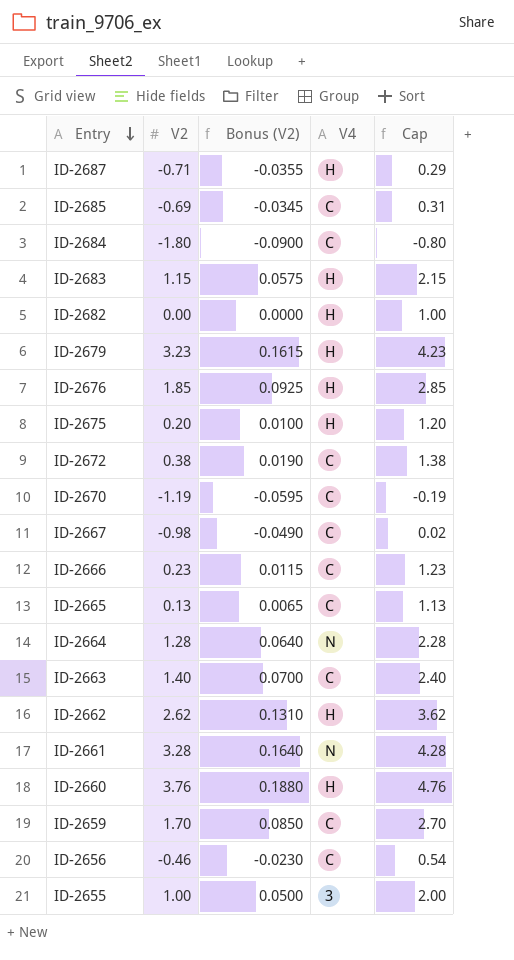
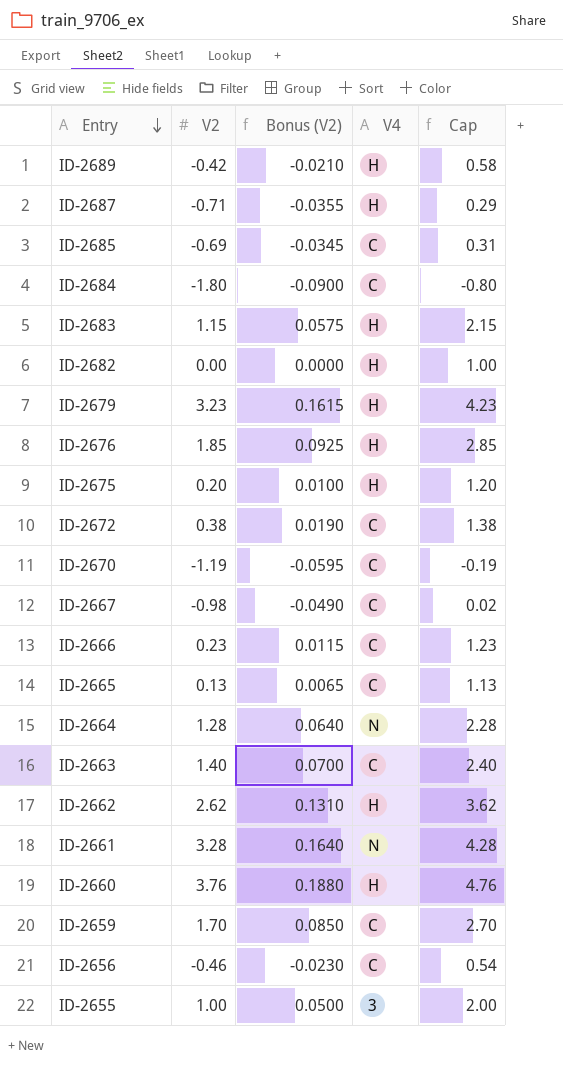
row ID-2689: none -> -0.42 | -0.0210 | H | 0.58

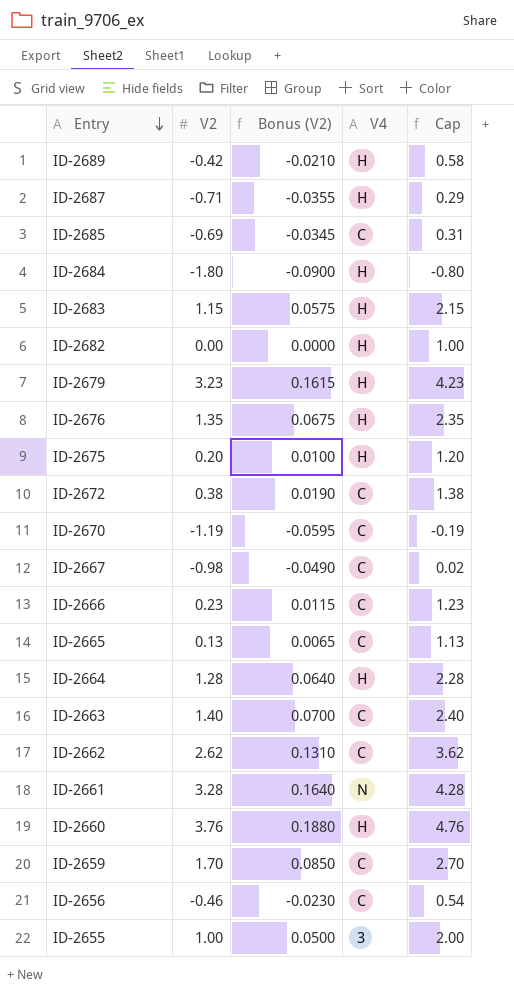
ID-2684 | V4: C -> H
ID-2676 | V2: 1.85 -> 1.35
ID-2676 | Bonus (V2): 0.0925 -> 0.0675
ID-2676 | Cap: 2.85 -> 2.35
ID-2664 | V4: N -> H
ID-2662 | V4: H -> C

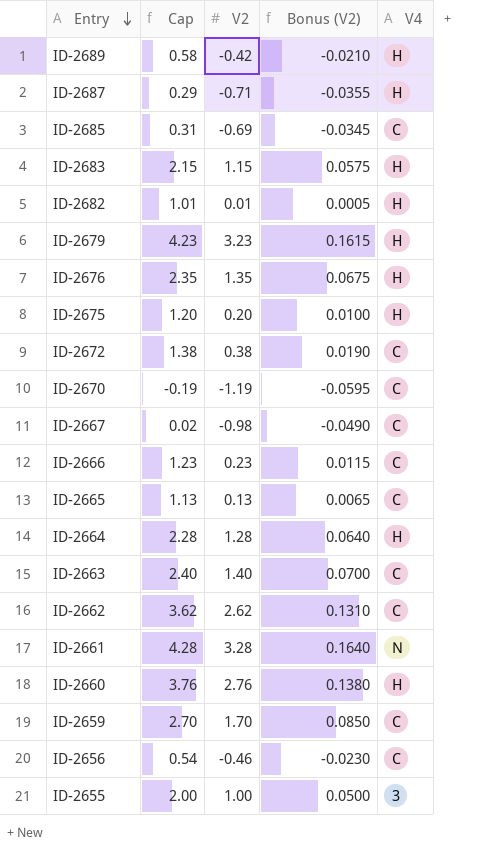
column Cap | position: 5 -> 2
row ID-2684: -1.80 | -0.0900 | H | -0.80 -> none
ID-2682 | Cap: 1.00 -> 1.01
ID-2682 | V2: 0.00 -> 0.01
ID-2682 | Bonus (V2): 0.0000 -> 0.0005
ID-2660 | Cap: 4.76 -> 3.76
ID-2660 | V2: 3.76 -> 2.76
ID-2660 | Bonus (V2): 0.1880 -> 0.1380

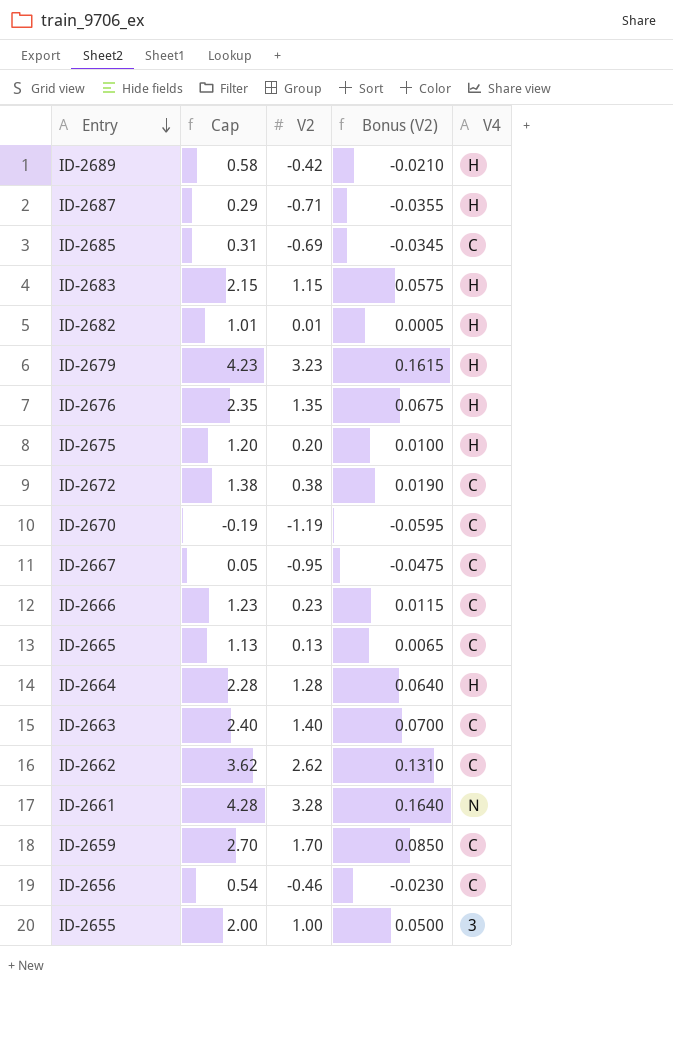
row ID-2660: 3.76 | 2.76 | 0.1380 | H -> none
ID-2667 | Cap: 0.02 -> 0.05
ID-2667 | V2: -0.98 -> -0.95
ID-2667 | Bonus (V2): -0.0490 -> -0.0475

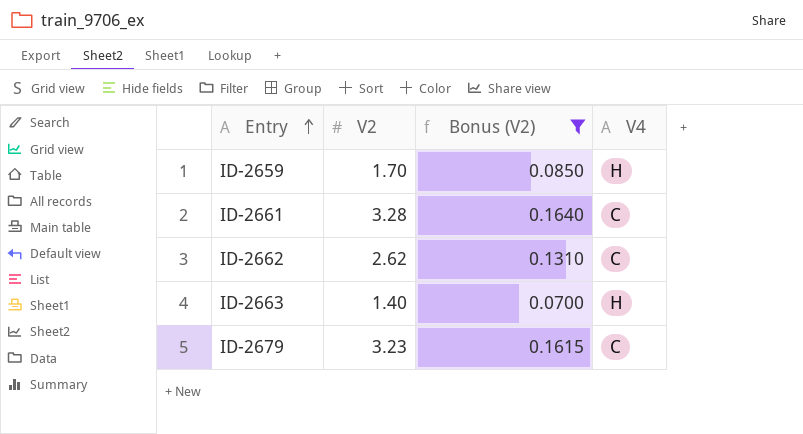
filter: none -> Bonus (V2) >= 0.0700
row order: Entry descending -> Entry ascending
column Cap | formula: [V2] + 1 -> none
ID-2659 | V4: C -> H
ID-2661 | V4: N -> C
ID-2663 | V4: C -> H
ID-2679 | V4: H -> C

